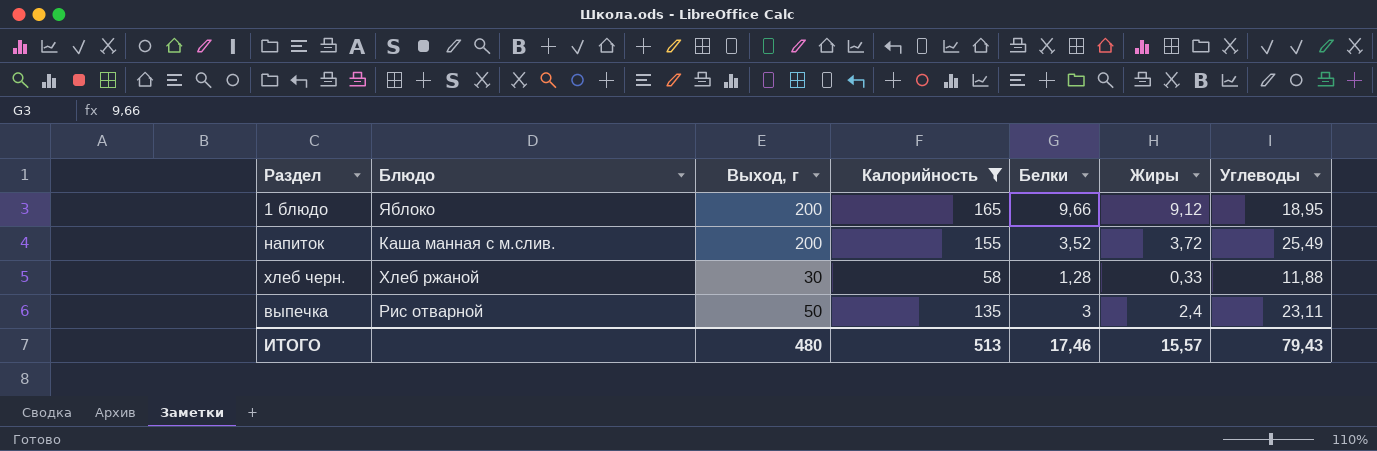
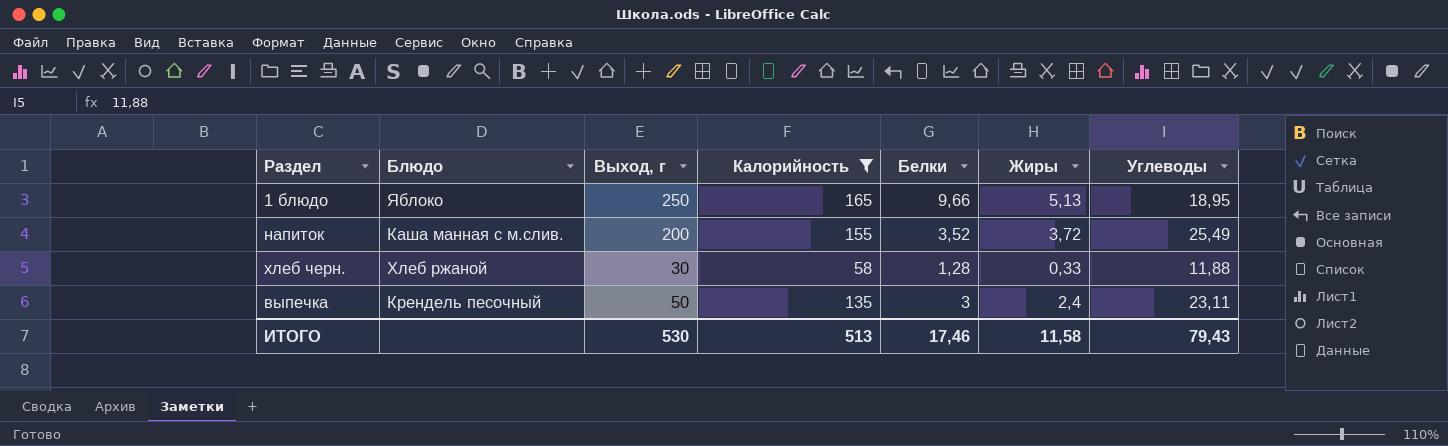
1 блюдо | Выход, г: 200 -> 250
1 блюдо | Жиры: 9,12 -> 5,13
выпечка | Блюдо: Рис отварной -> Крендель песочный
ИТОГО | Выход, г: 480 -> 530
ИТОГО | Жиры: 15,57 -> 11,58

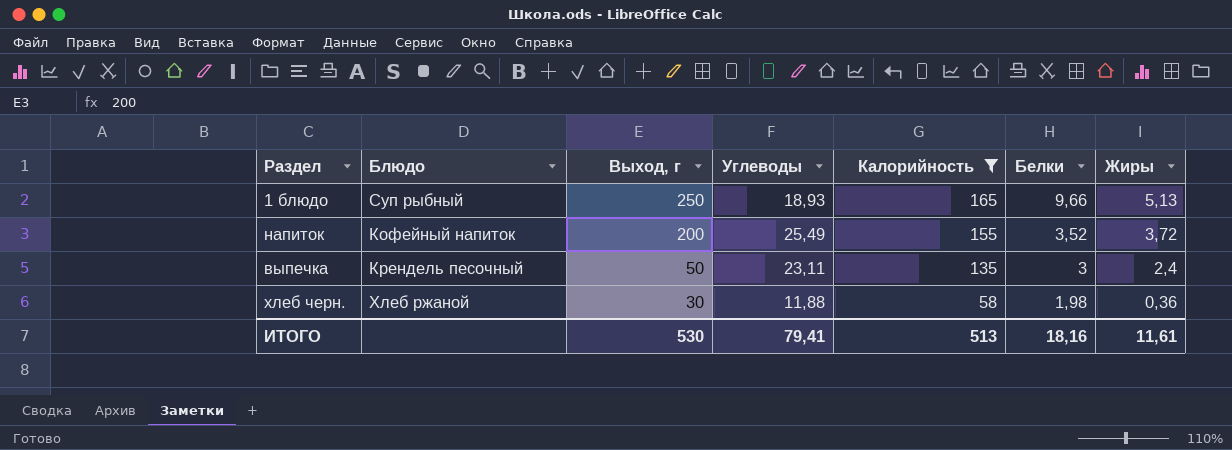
row order: none -> Выход, г descending
column Углеводы | position: 7 -> 4
1 блюдо | Блюдо: Яблоко -> Суп рыбный
1 блюдо | Углеводы: 18,95 -> 18,93
напиток | Блюдо: Каша манная с м.слив. -> Кофейный напиток
хлеб черн. | Белки: 1,28 -> 1,98
хлеб черн. | Жиры: 0,33 -> 0,36
ИТОГО | Углеводы: 79,43 -> 79,41
ИТОГО | Белки: 17,46 -> 18,16
ИТОГО | Жиры: 11,58 -> 11,61

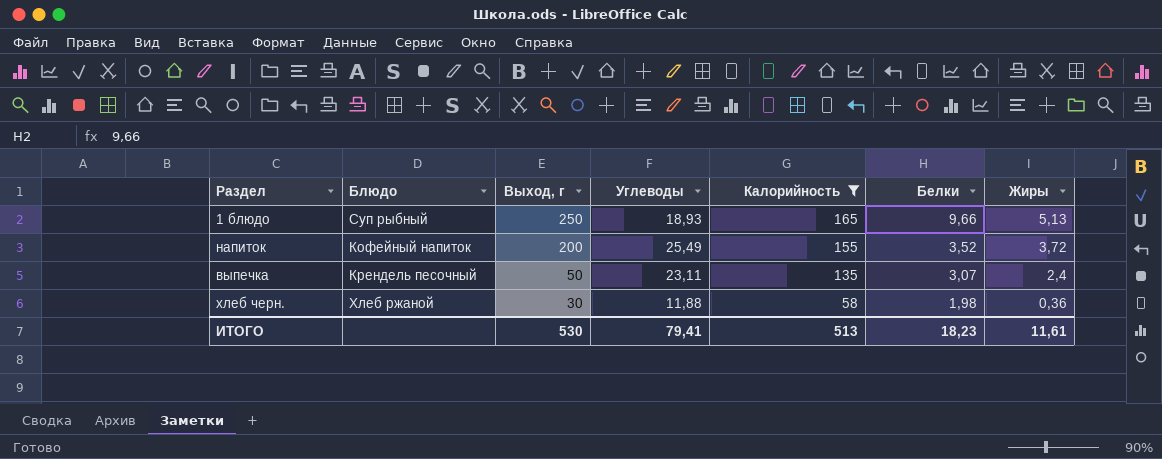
выпечка | Белки: 3 -> 3,07
ИТОГО | Белки: 18,16 -> 18,23

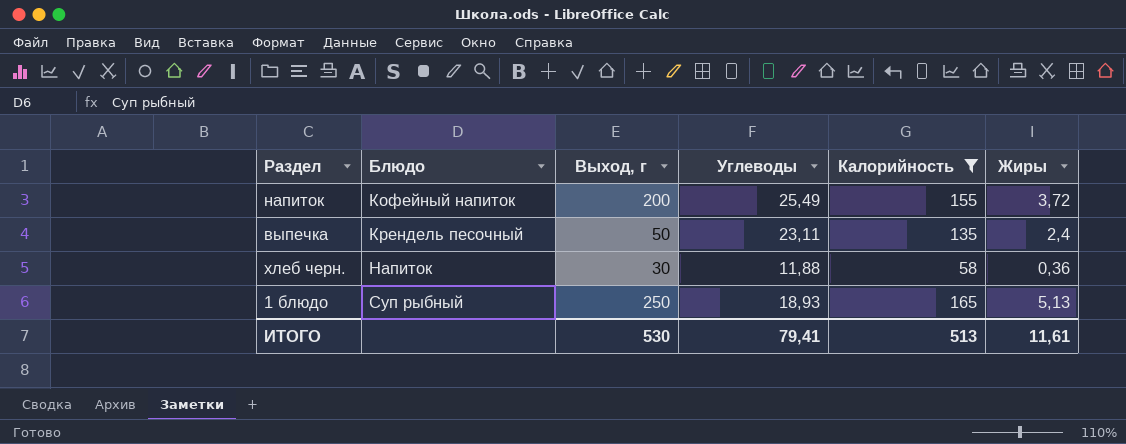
row order: Выход, г descending -> Блюдо ascending
column Белки | position: 6 -> none
хлеб черн. | Блюдо: Хлеб ржаной -> Напиток

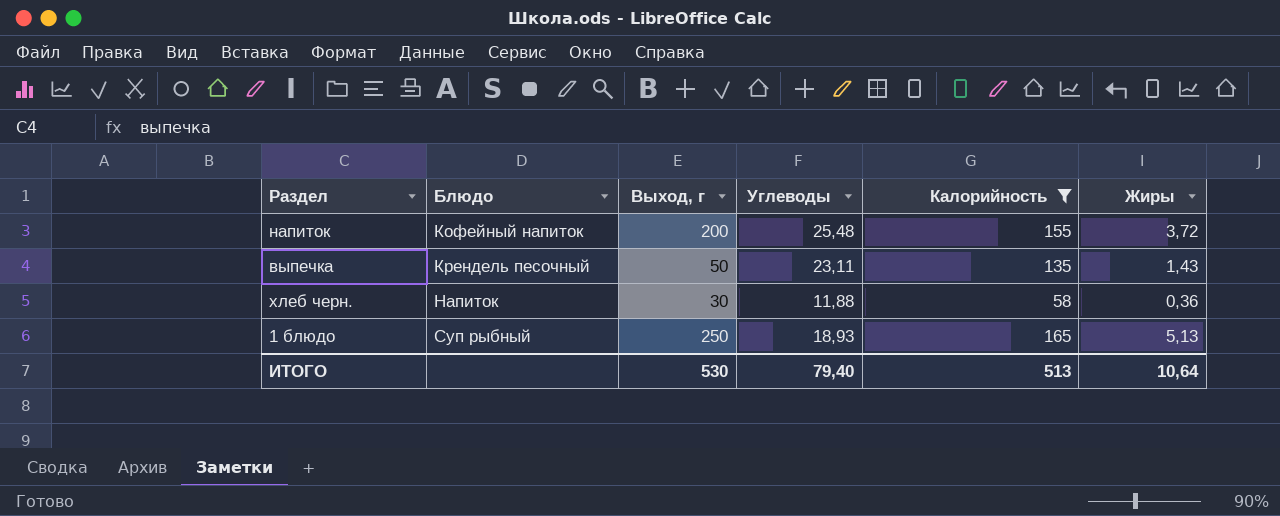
напиток | Углеводы: 25,49 -> 25,48
выпечка | Жиры: 2,4 -> 1,43
ИТОГО | Углеводы: 79,41 -> 79,40
ИТОГО | Жиры: 11,61 -> 10,64

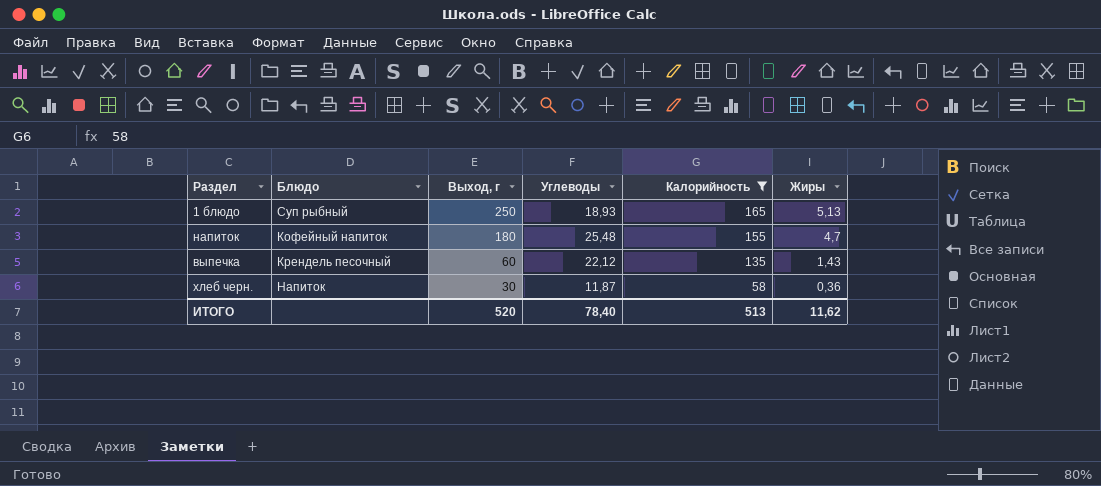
row order: Блюдо ascending -> Выход, г descending
напиток | Выход, г: 200 -> 180
напиток | Жиры: 3,72 -> 4,7
выпечка | Выход, г: 50 -> 60
выпечка | Углеводы: 23,11 -> 22,12
хлеб черн. | Углеводы: 11,88 -> 11,87
ИТОГО | Выход, г: 530 -> 520
ИТОГО | Углеводы: 79,40 -> 78,40
ИТОГО | Жиры: 10,64 -> 11,62

